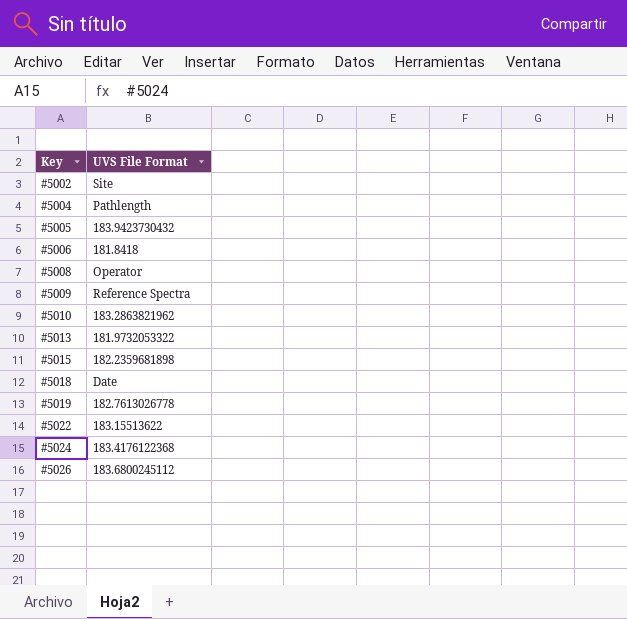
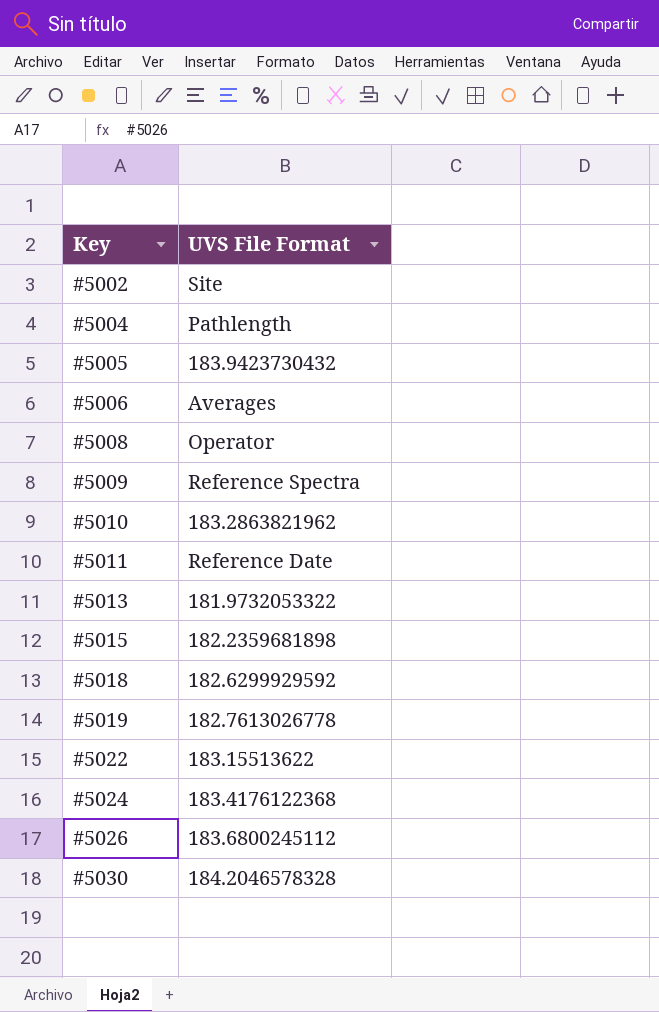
#5006 | UVS File Format: 181.8418 -> Averages
row #5011: none -> Reference Date
#5018 | UVS File Format: Date -> 182.6299929592
row #5030: none -> 184.2046578328

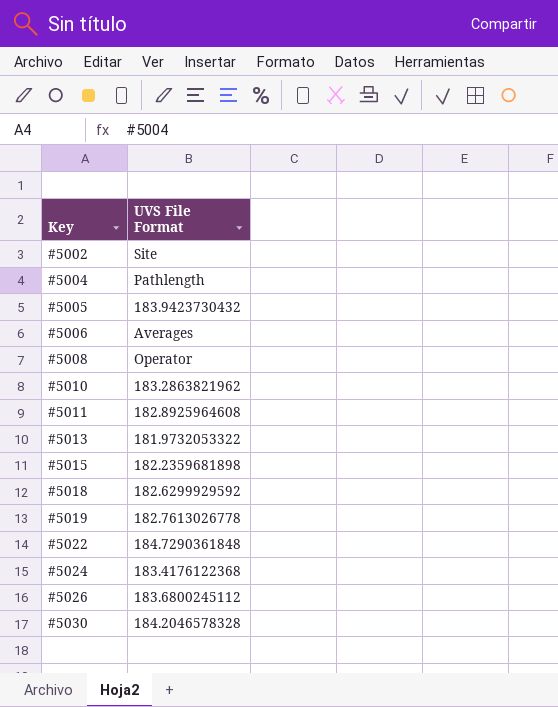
row #5009: Reference Spectra -> none
#5011 | UVS File Format: Reference Date -> 182.8925964608
#5022 | UVS File Format: 183.15513622 -> 184.7290361848

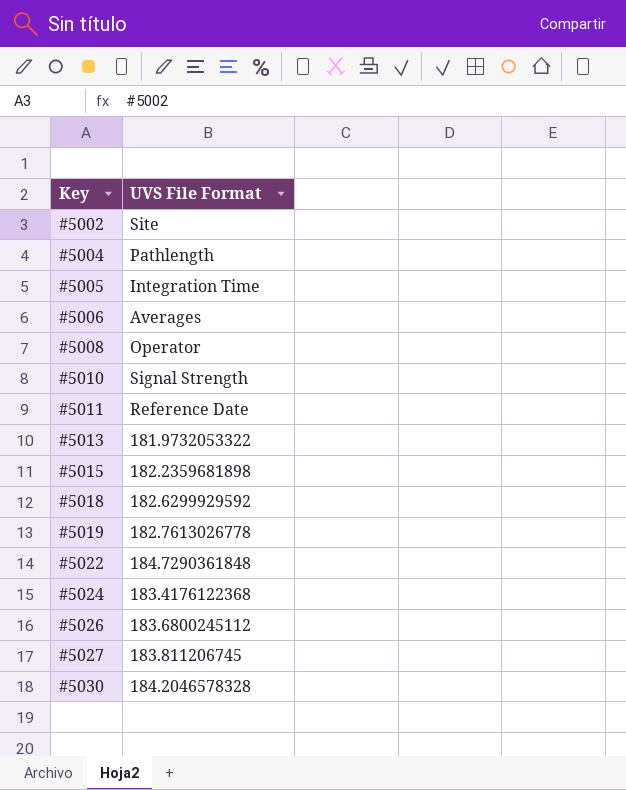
#5005 | UVS File Format: 183.9423730432 -> Integration Time
#5010 | UVS File Format: 183.2863821962 -> Signal Strength
#5011 | UVS File Format: 182.8925964608 -> Reference Date
row #5027: none -> 183.811206745

